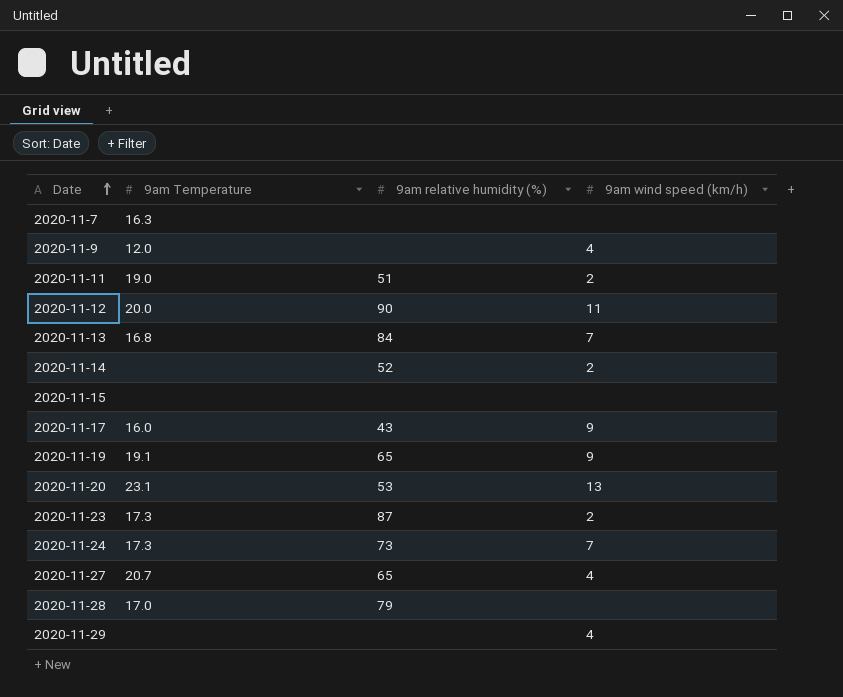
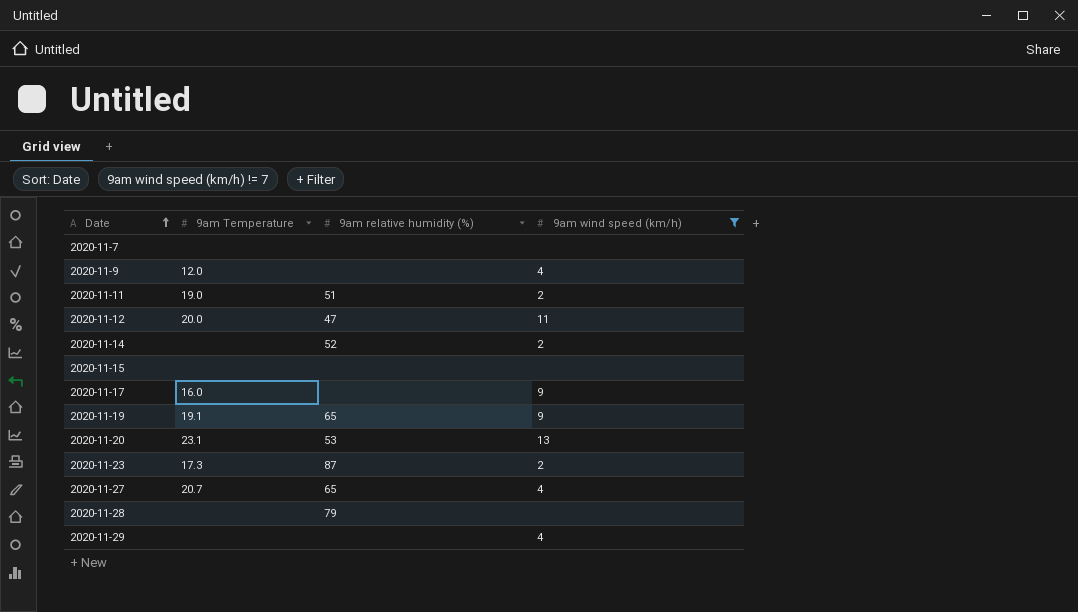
filter: none -> 9am wind speed (km/h) != 7
2020-11-7 | 9am Temperature: 16.3 -> none
2020-11-12 | 9am relative humidity (%): 90 -> 47
2020-11-17 | 9am relative humidity (%): 43 -> none
2020-11-28 | 9am Temperature: 17.0 -> none

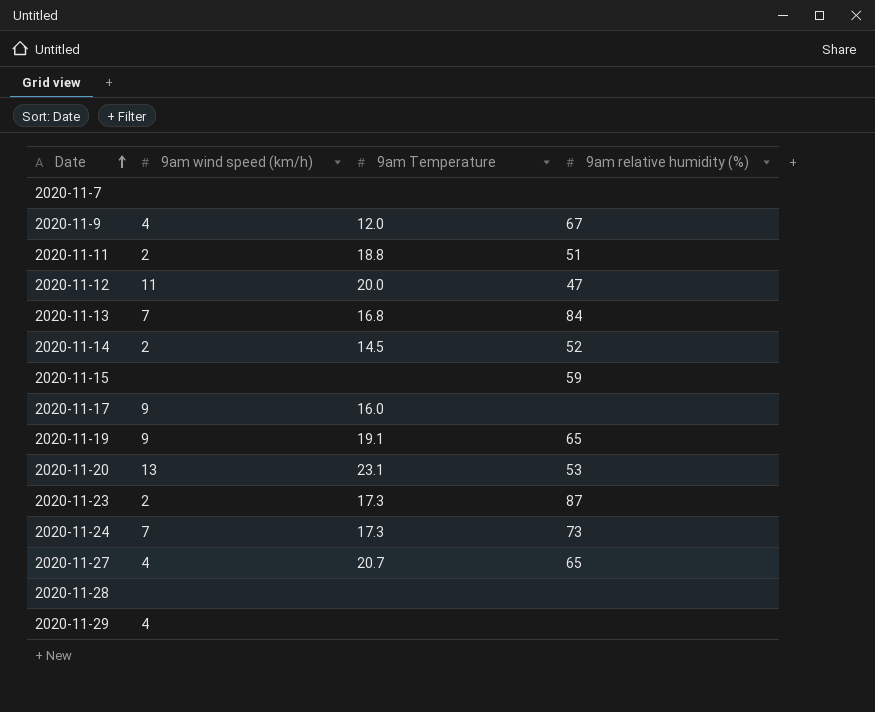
filter: 9am wind speed (km/h) != 7 -> none
column 9am wind speed (km/h) | position: 4 -> 2
2020-11-9 | 9am relative humidity (%): none -> 67
2020-11-11 | 9am Temperature: 19.0 -> 18.8
2020-11-14 | 9am Temperature: none -> 14.5
2020-11-15 | 9am relative humidity (%): none -> 59
2020-11-28 | 9am relative humidity (%): 79 -> none

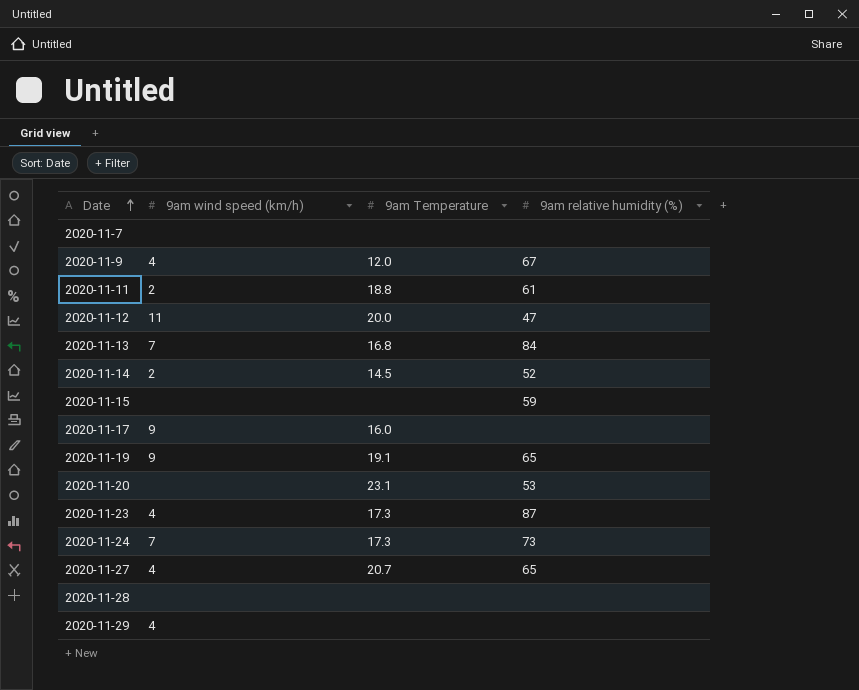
2020-11-11 | 9am relative humidity (%): 51 -> 61
2020-11-20 | 9am wind speed (km/h): 13 -> none
2020-11-23 | 9am wind speed (km/h): 2 -> 4

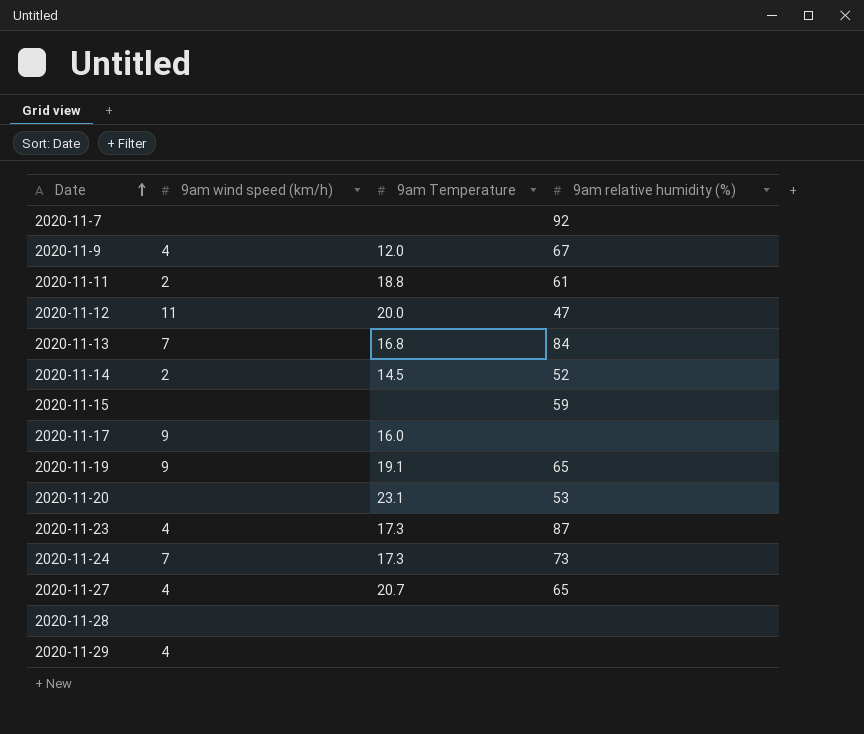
2020-11-7 | 9am relative humidity (%): none -> 92

